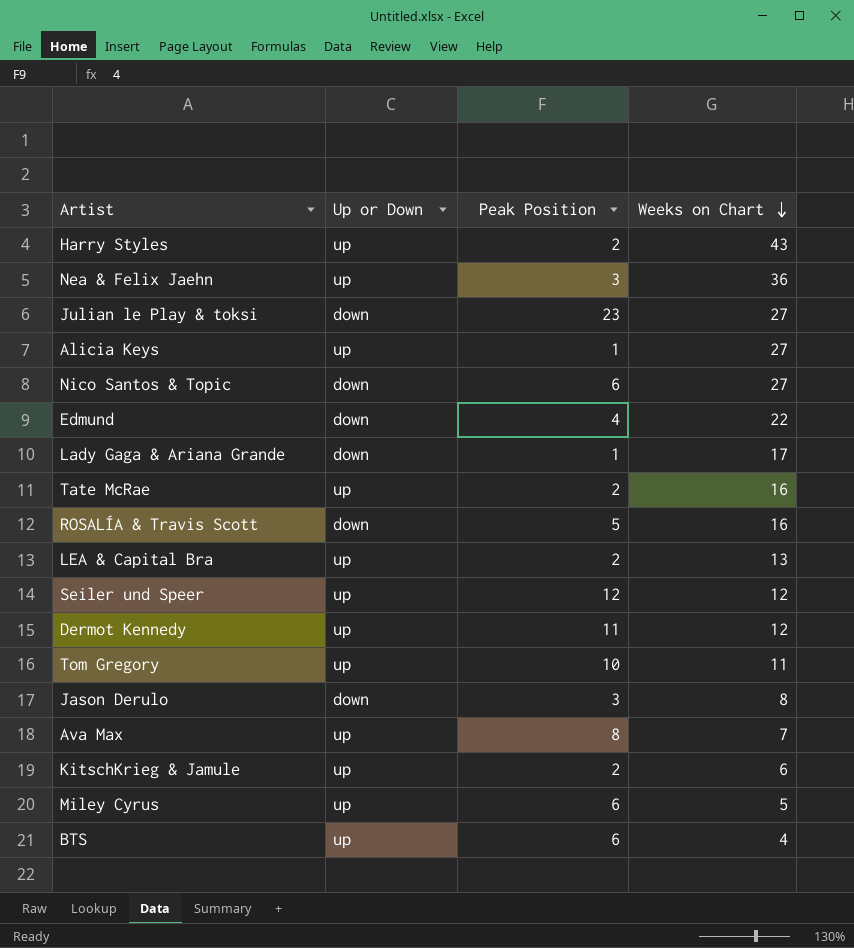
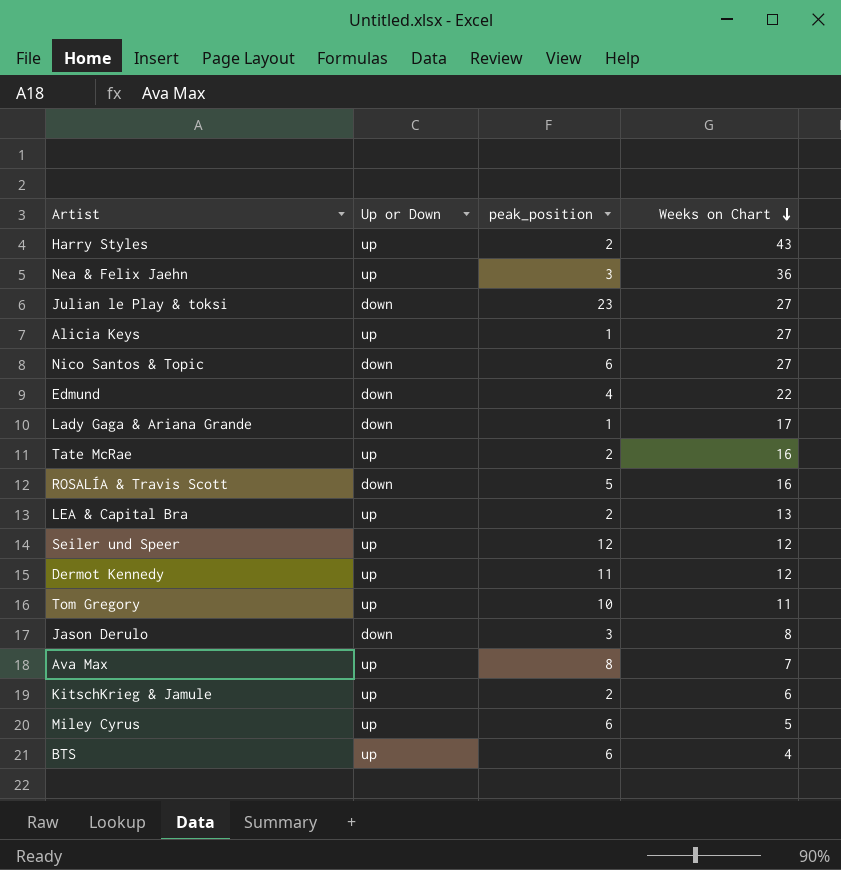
column name: Peak Position -> peak_position

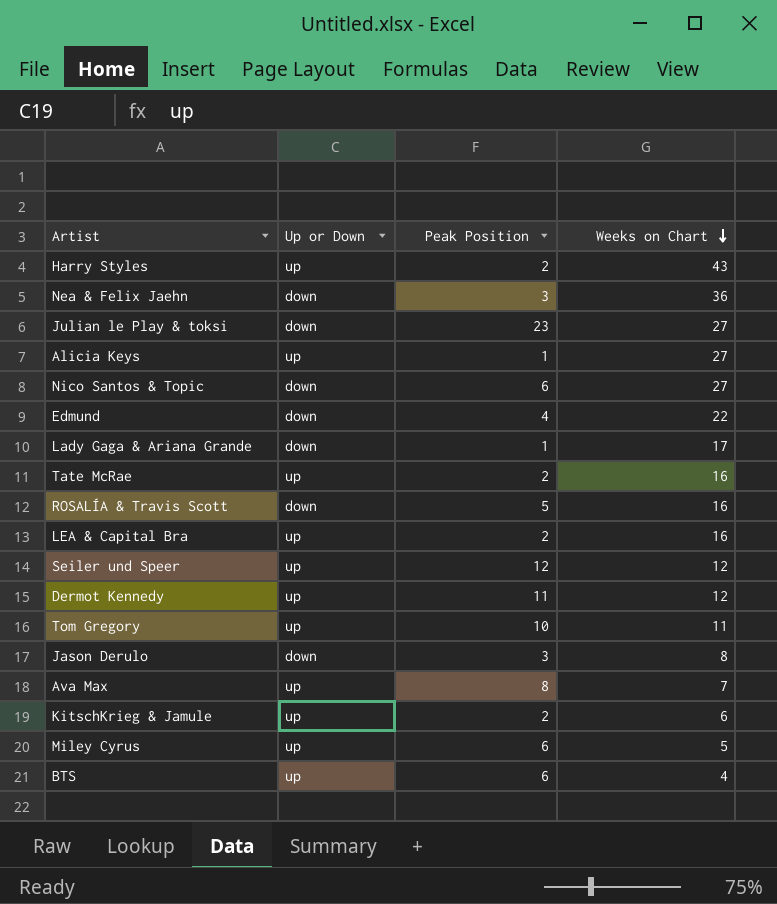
column name: peak_position -> Peak Position
Nea & Felix Jaehn | Up or Down: up -> down
LEA & Capital Bra | Weeks on Chart: 13 -> 16

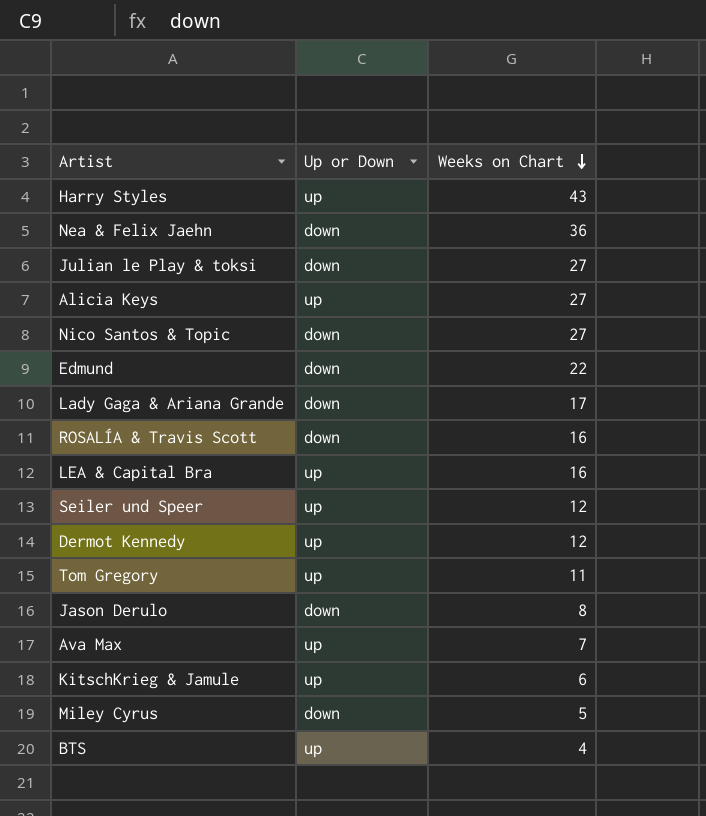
column Peak Position | position: 3 -> none
row Tate McRae: up | 2 | 16 -> none
Miley Cyrus | Up or Down: up -> down

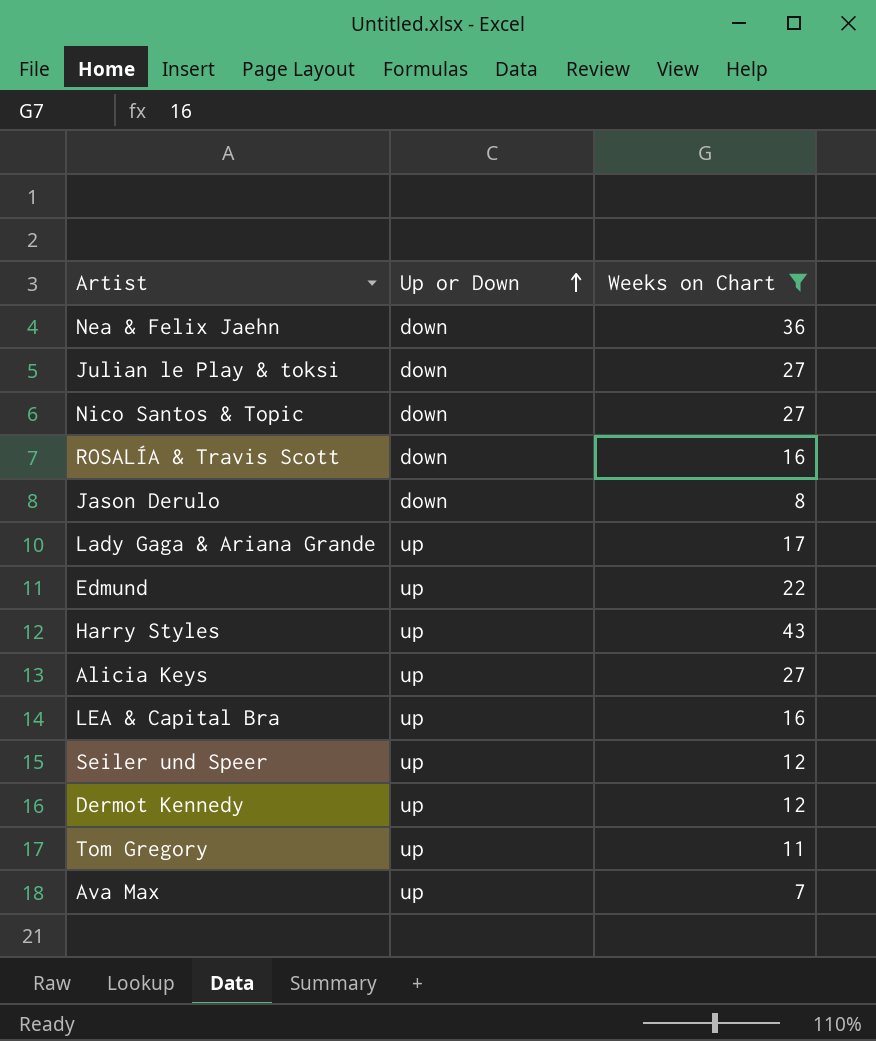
filter: none -> Weeks on Chart >= 7
row order: Weeks on Chart descending -> Up or Down ascending
Lady Gaga & Ariana Grande | Up or Down: down -> up
Edmund | Up or Down: down -> up

